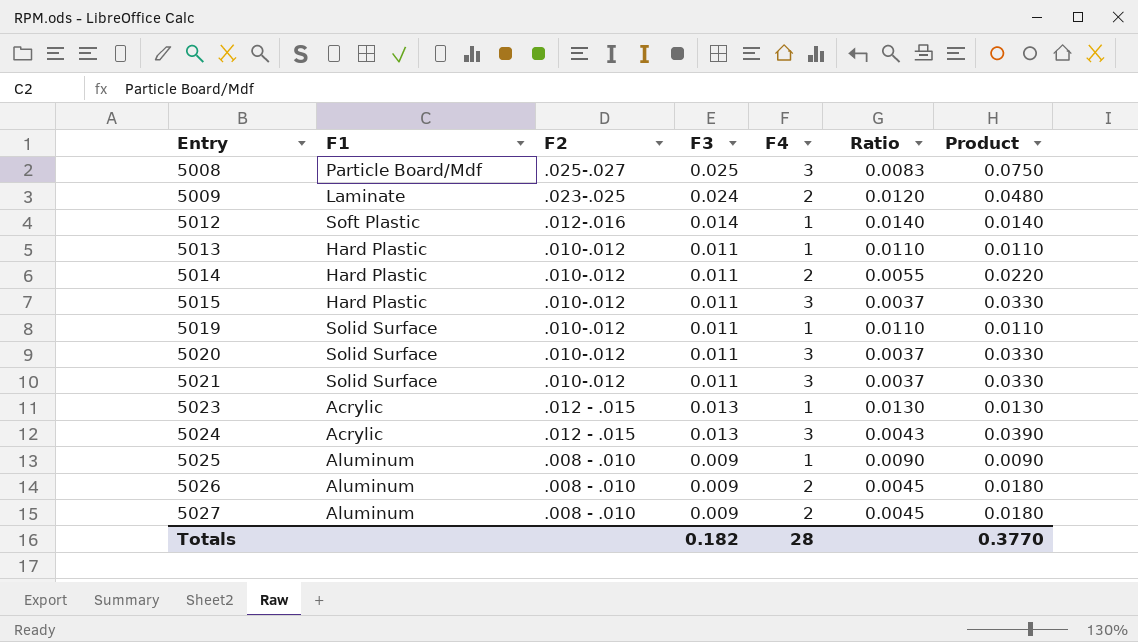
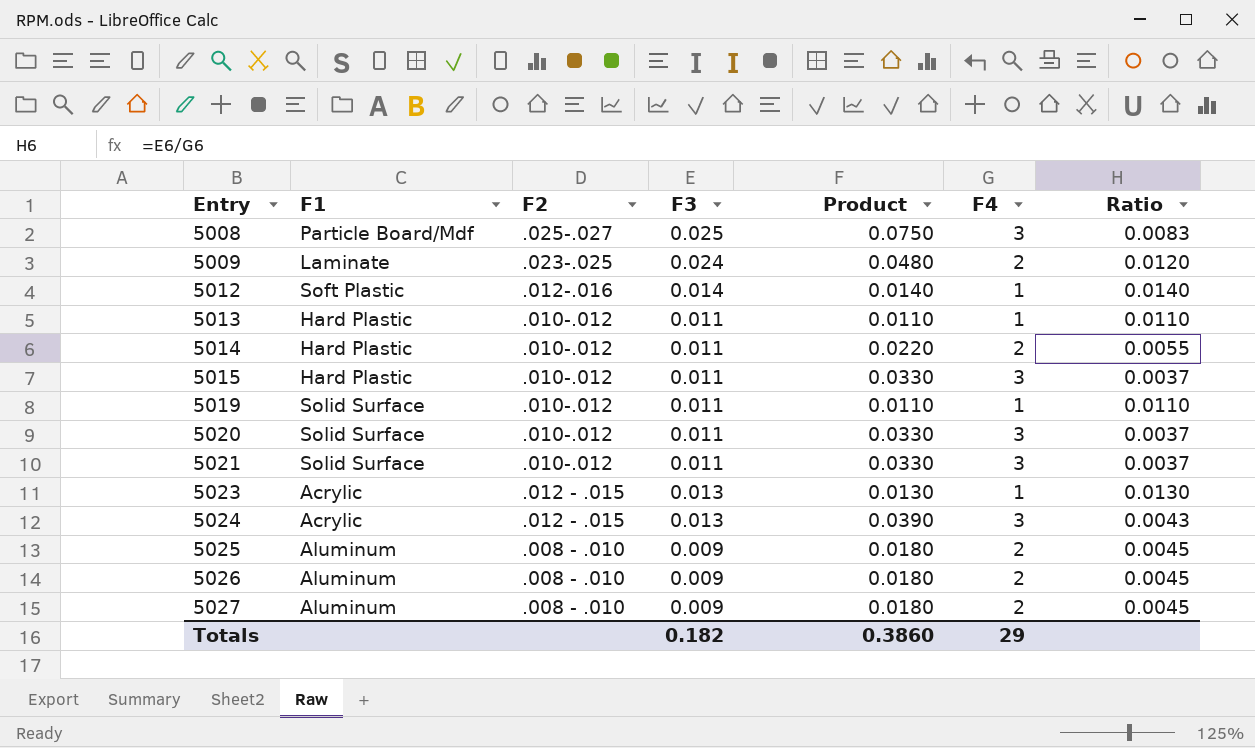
column Product | position: 7 -> 5
5025 | Product: 0.0090 -> 0.0180
5025 | F4: 1 -> 2
5025 | Ratio: 0.0090 -> 0.0045
Totals | Product: 0.3770 -> 0.3860
Totals | F4: 28 -> 29

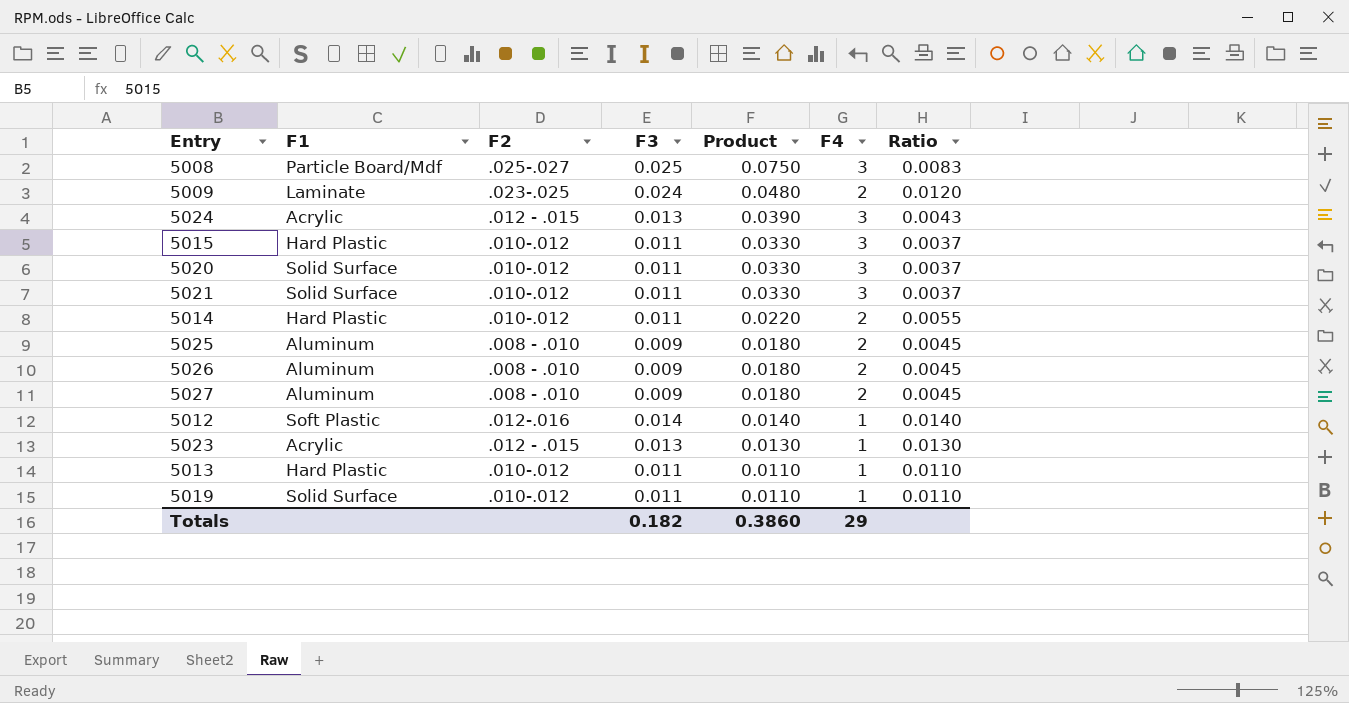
row order: Entry ascending -> Product descending

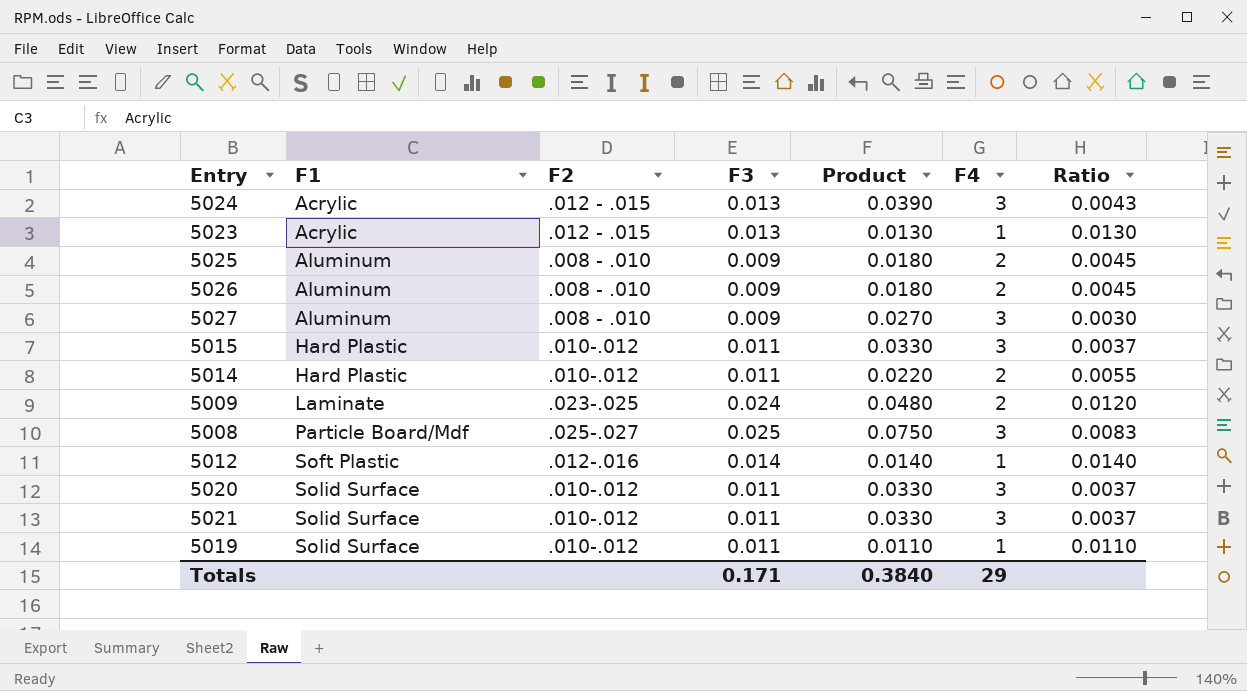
row order: Product descending -> F1 ascending
row 5013: Hard Plastic | .010-.012 | 0.011 | 0.0110 | 1 | 0.0110 -> none
5027 | Product: 0.0180 -> 0.0270
5027 | F4: 2 -> 3
5027 | Ratio: 0.0045 -> 0.0030
Totals | F3: 0.182 -> 0.171
Totals | Product: 0.3860 -> 0.3840

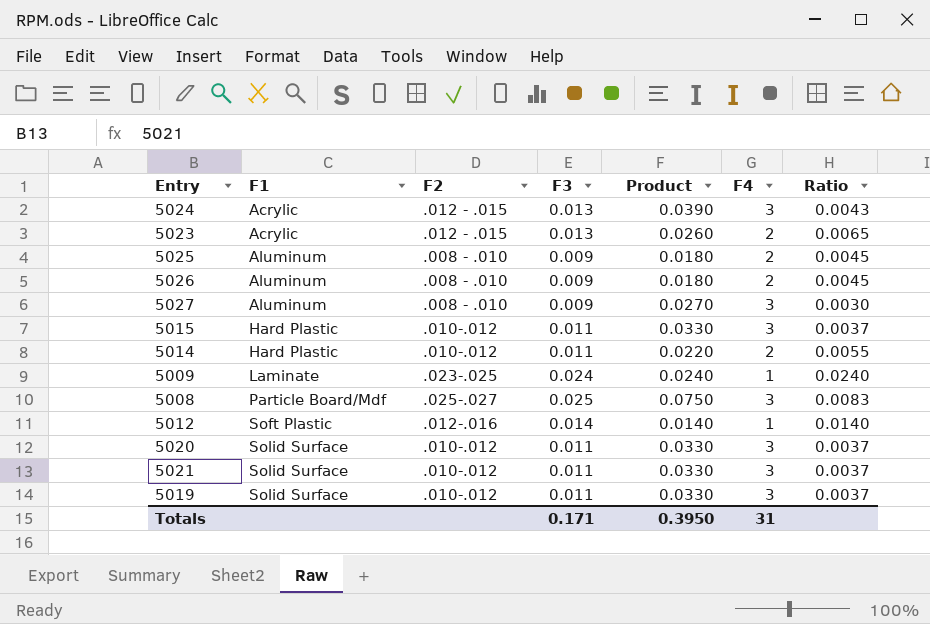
5023 | Product: 0.0130 -> 0.0260
5023 | F4: 1 -> 2
5023 | Ratio: 0.0130 -> 0.0065
5009 | Product: 0.0480 -> 0.0240
5009 | F4: 2 -> 1
5009 | Ratio: 0.0120 -> 0.0240
5019 | Product: 0.0110 -> 0.0330
5019 | F4: 1 -> 3
5019 | Ratio: 0.0110 -> 0.0037
Totals | Product: 0.3840 -> 0.3950
Totals | F4: 29 -> 31

